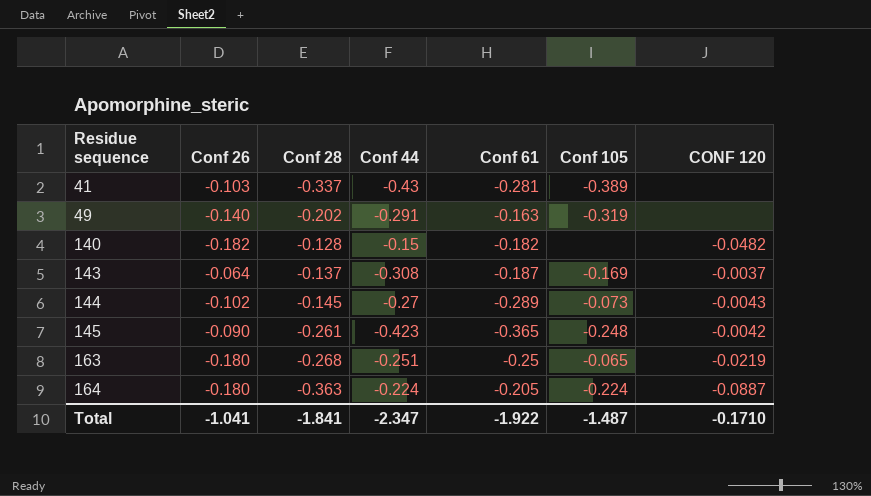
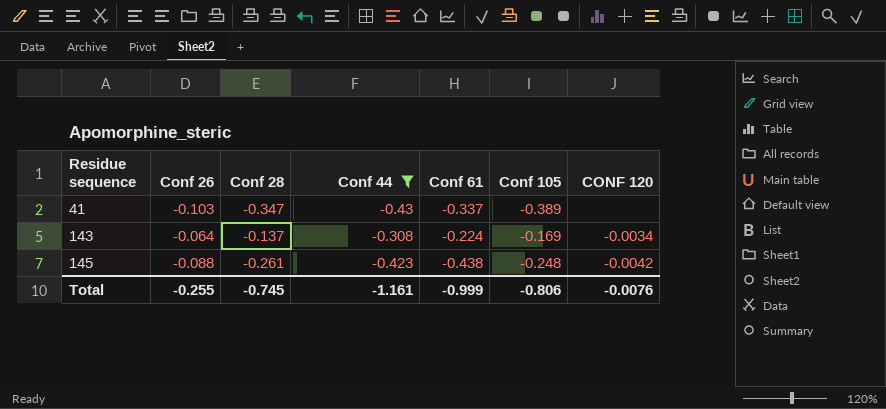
filter: none -> Conf 44 <= -0.308
41 | Conf 28: -0.337 -> -0.347
41 | Conf 61: -0.281 -> -0.337
143 | Conf 61: -0.187 -> -0.224
143 | CONF 120: -0.0037 -> -0.0034
145 | Conf 26: -0.090 -> -0.088
145 | Conf 61: -0.365 -> -0.438
Total | Conf 26: -1.041 -> -0.255
Total | Conf 28: -1.841 -> -0.745
Total | Conf 44: -2.347 -> -1.161
Total | Conf 61: -1.922 -> -0.999
Total | Conf 105: -1.487 -> -0.806
Total | CONF 120: -0.1710 -> -0.0076

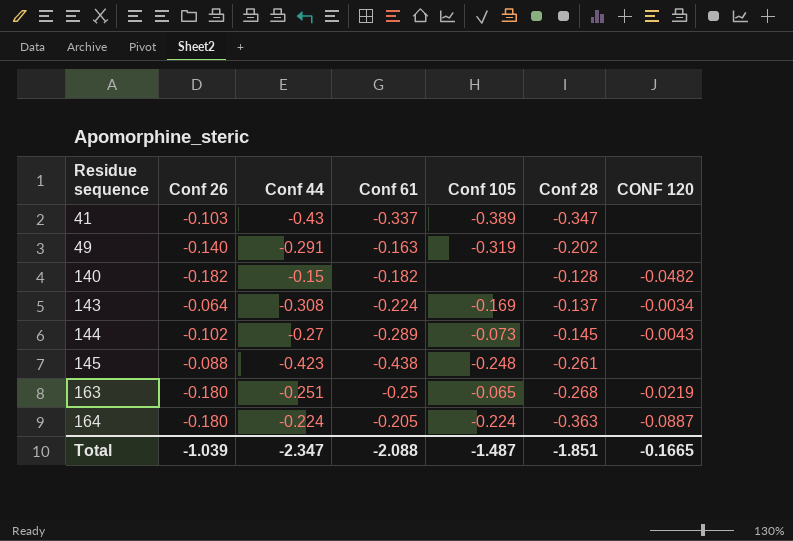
filter: Conf 44 <= -0.308 -> none
column Conf 28 | position: 3 -> 6
145 | CONF 120: -0.0042 -> none
Total | Conf 26: -0.255 -> -1.039
Total | Conf 44: -1.161 -> -2.347
Total | Conf 61: -0.999 -> -2.088
Total | Conf 105: -0.806 -> -1.487
Total | Conf 28: -0.745 -> -1.851
Total | CONF 120: -0.0076 -> -0.1665

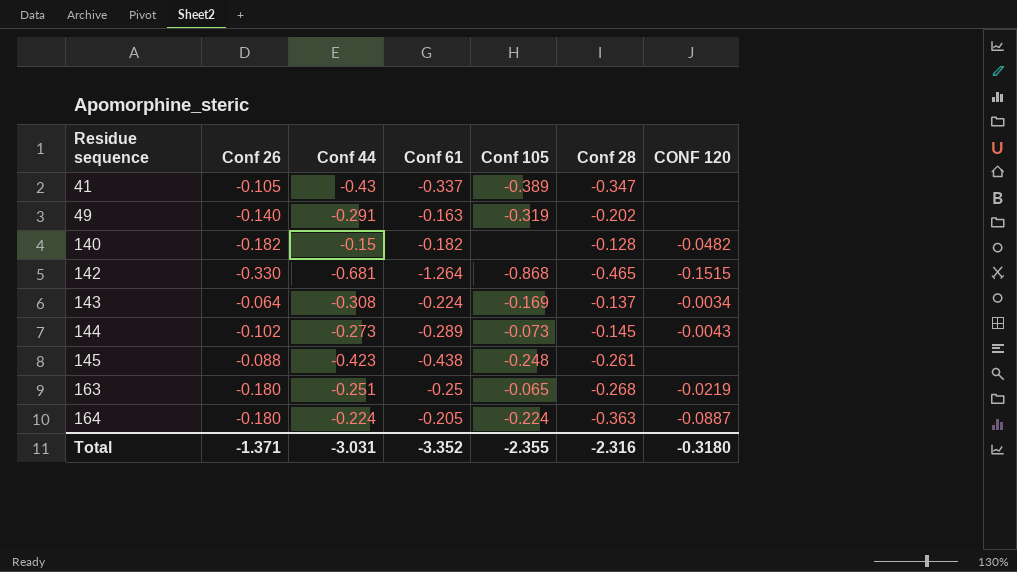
41 | Conf 26: -0.103 -> -0.105
row 142: none -> -0.330 | -0.681 | -1.264 | -0.868 | -0.465 | -0.1515
144 | Conf 44: -0.27 -> -0.273
Total | Conf 26: -1.039 -> -1.371
Total | Conf 44: -2.347 -> -3.031
Total | Conf 61: -2.088 -> -3.352
Total | Conf 105: -1.487 -> -2.355
Total | Conf 28: -1.851 -> -2.316
Total | CONF 120: -0.1665 -> -0.3180

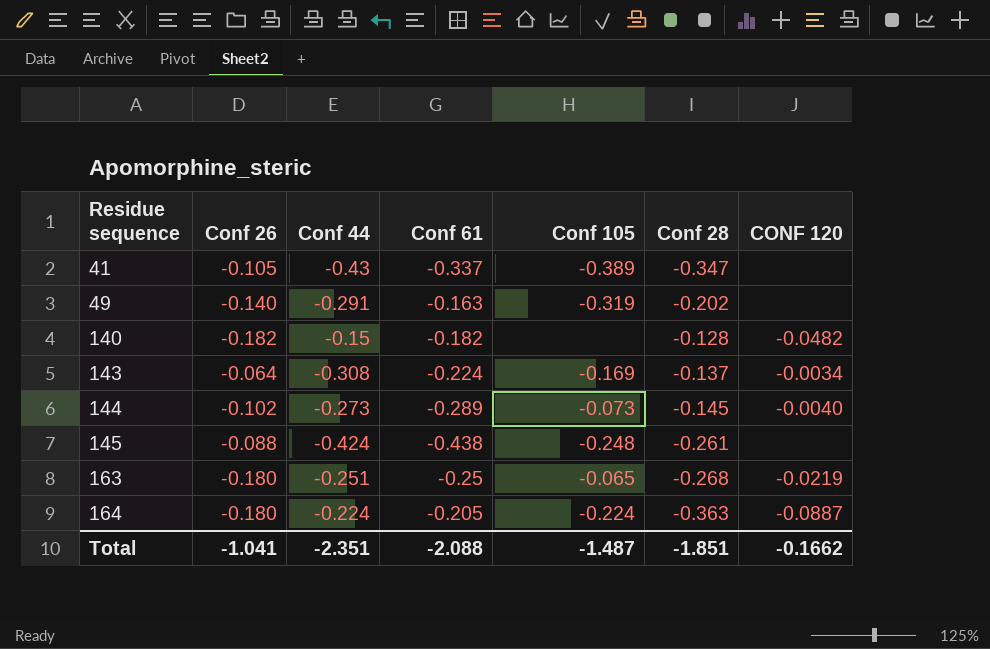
row 142: -0.330 | -0.681 | -1.264 | -0.868 | -0.465 | -0.1515 -> none
144 | CONF 120: -0.0043 -> -0.0040
145 | Conf 44: -0.423 -> -0.424
Total | Conf 26: -1.371 -> -1.041
Total | Conf 44: -3.031 -> -2.351
Total | Conf 61: -3.352 -> -2.088
Total | Conf 105: -2.355 -> -1.487
Total | Conf 28: -2.316 -> -1.851
Total | CONF 120: -0.3180 -> -0.1662

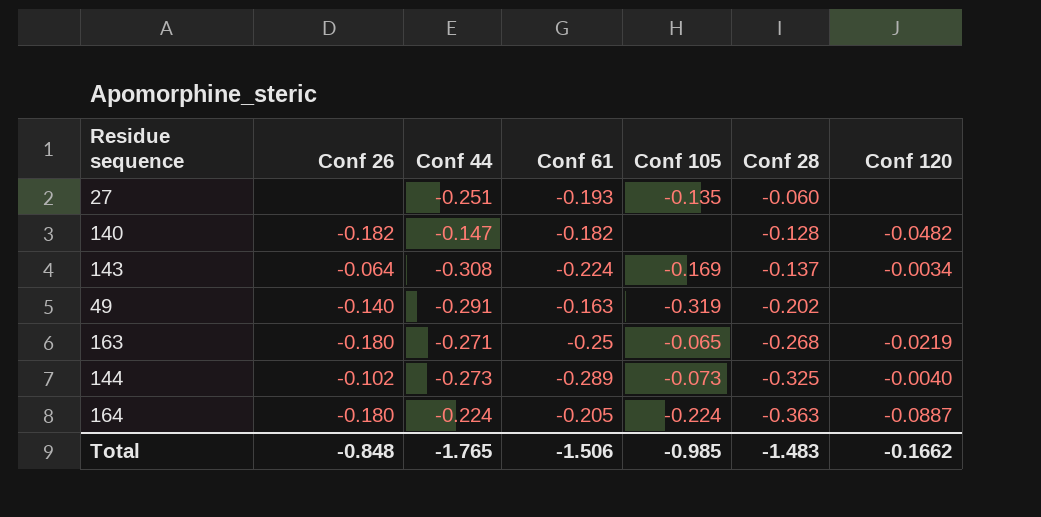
row order: Residue sequence ascending -> Conf 28 descending
column name: CONF 120 -> Conf 120
row 41: -0.105 | -0.43 | -0.337 | -0.389 | -0.347 | none -> none
row 145: -0.088 | -0.424 | -0.438 | -0.248 | -0.261 | none -> none
row 27: none -> none | -0.251 | -0.193 | -0.135 | -0.060 | none
140 | Conf 44: -0.15 -> -0.147
163 | Conf 44: -0.251 -> -0.271
144 | Conf 28: -0.145 -> -0.325
Total | Conf 26: -1.041 -> -0.848
Total | Conf 44: -2.351 -> -1.765
Total | Conf 61: -2.088 -> -1.506
Total | Conf 105: -1.487 -> -0.985
Total | Conf 28: -1.851 -> -1.483

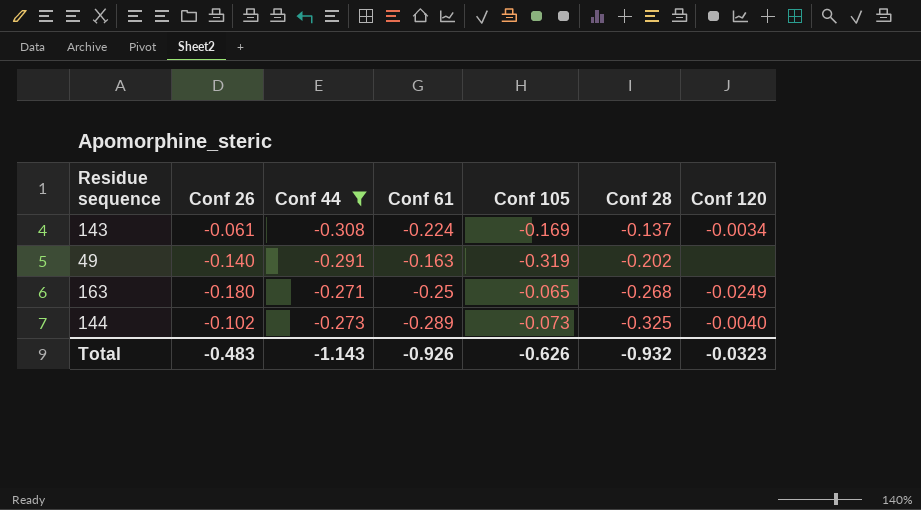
filter: none -> Conf 44 <= -0.271
143 | Conf 26: -0.064 -> -0.061
163 | Conf 120: -0.0219 -> -0.0249
Total | Conf 26: -0.848 -> -0.483
Total | Conf 44: -1.765 -> -1.143
Total | Conf 61: -1.506 -> -0.926
Total | Conf 105: -0.985 -> -0.626
Total | Conf 28: -1.483 -> -0.932
Total | Conf 120: -0.1662 -> -0.0323

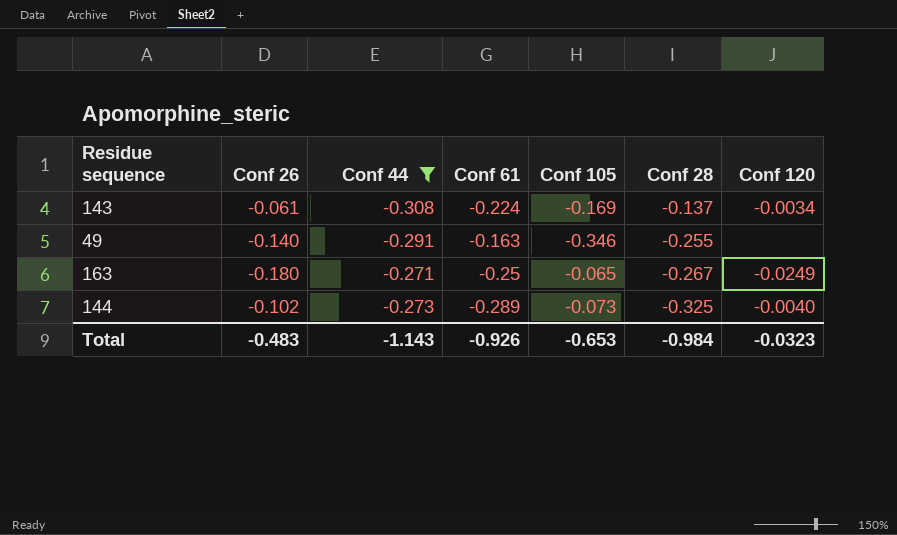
49 | Conf 105: -0.319 -> -0.346
49 | Conf 28: -0.202 -> -0.255
163 | Conf 28: -0.268 -> -0.267
Total | Conf 105: -0.626 -> -0.653
Total | Conf 28: -0.932 -> -0.984

